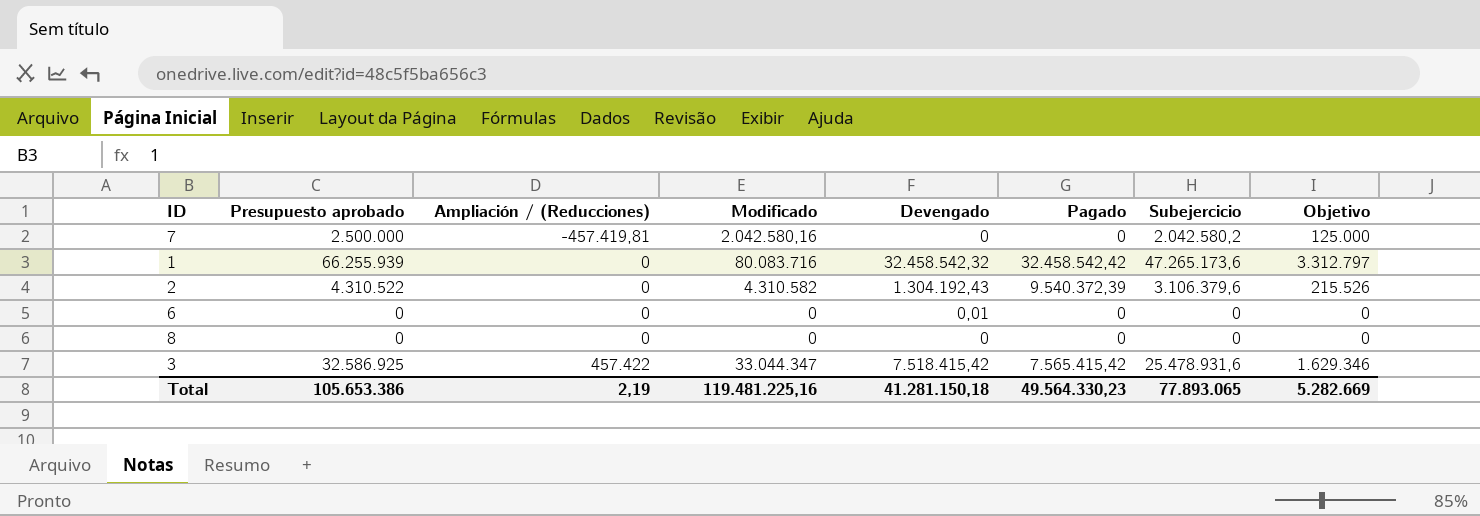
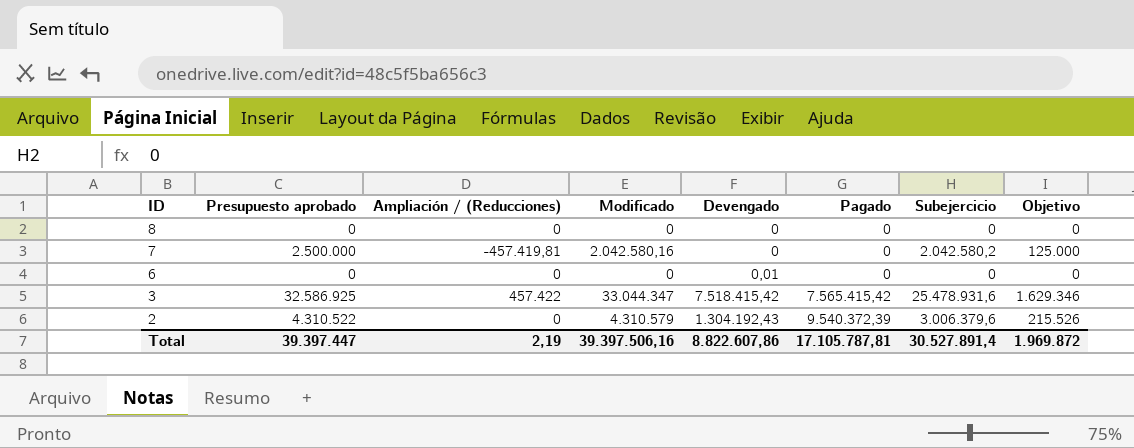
row order: Ampliación / (Reducciones) ascending -> ID descending
row 1: 66.255.939 | 0 | 80.083.716 | 32.458.542,32 | 32.458.542,42 | 47.265.173,6 | 3.312.797 -> none
2 | Modificado: 4.310.582 -> 4.310.579
2 | Subejercicio: 3.106.379,6 -> 3.006.379,6
Total | Presupuesto aprobado: 105.653.386 -> 39.397.447
Total | Modificado: 119.481.225,16 -> 39.397.506,16
Total | Devengado: 41.281.150,18 -> 8.822.607,86
Total | Pagado: 49.564.330,23 -> 17.105.787,81
Total | Subejercicio: 77.893.065 -> 30.527.891,4
Total | Objetivo: 5.282.669 -> 1.969.872

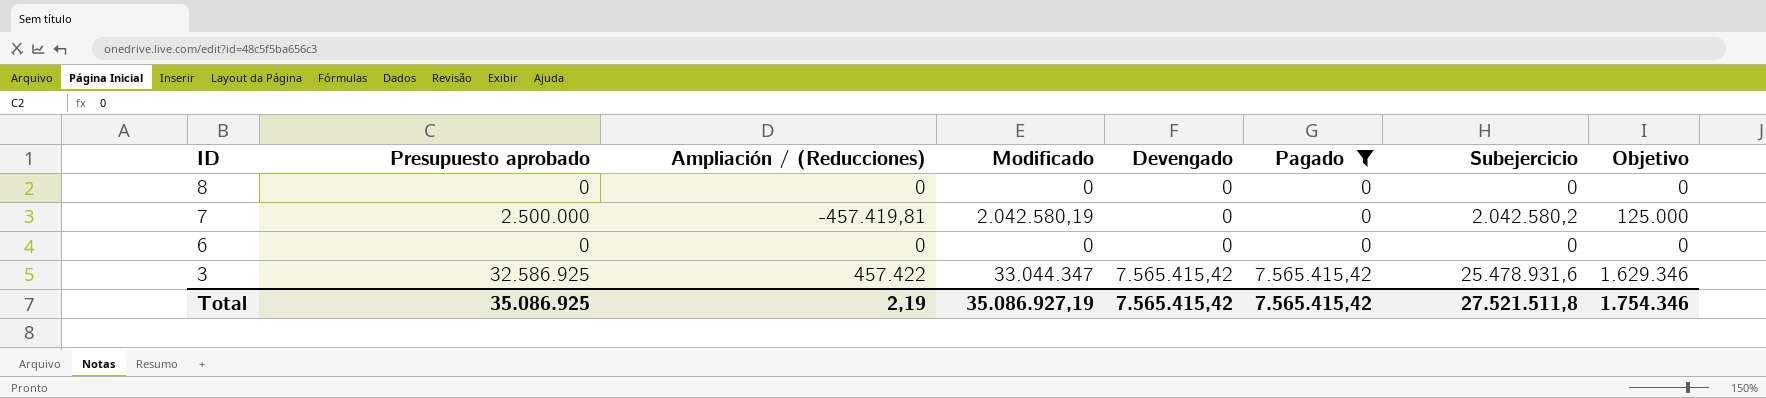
filter: none -> Pagado != 9.540.372,39
7 | Modificado: 2.042.580,16 -> 2.042.580,19
6 | Devengado: 0,01 -> 0
3 | Devengado: 7.518.415,42 -> 7.565.415,42
Total | Presupuesto aprobado: 39.397.447 -> 35.086.925
Total | Modificado: 39.397.506,16 -> 35.086.927,19
Total | Devengado: 8.822.607,86 -> 7.565.415,42
Total | Pagado: 17.105.787,81 -> 7.565.415,42
Total | Subejercicio: 30.527.891,4 -> 27.521.511,8
Total | Objetivo: 1.969.872 -> 1.754.346

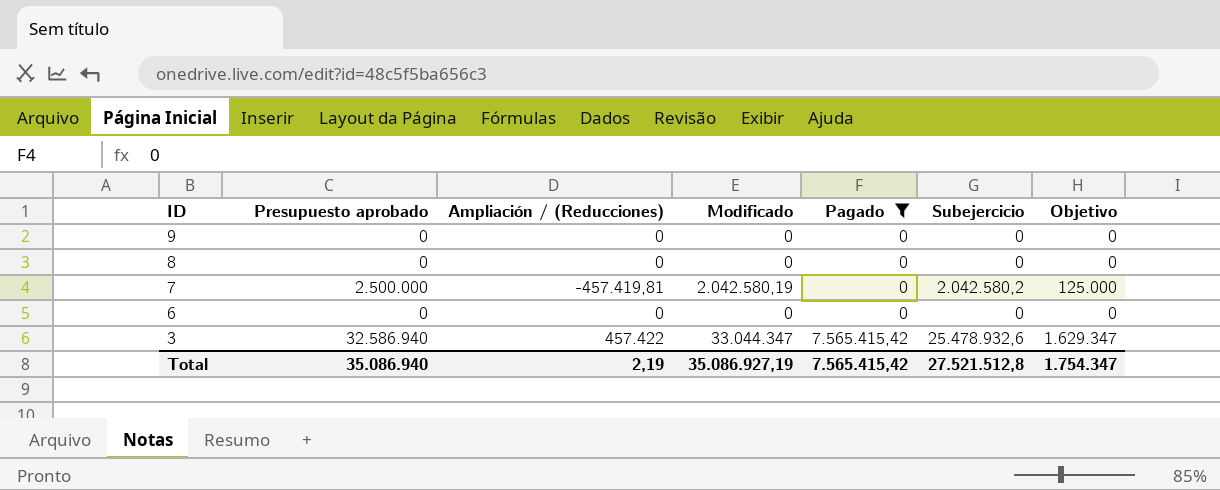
column Devengado | position: 5 -> none
row 9: none -> 0 | 0 | 0 | 0 | 0 | 0
3 | Presupuesto aprobado: 32.586.925 -> 32.586.940
3 | Subejercicio: 25.478.931,6 -> 25.478.932,6
3 | Objetivo: 1.629.346 -> 1.629.347
Total | Presupuesto aprobado: 35.086.925 -> 35.086.940
Total | Subejercicio: 27.521.511,8 -> 27.521.512,8
Total | Objetivo: 1.754.346 -> 1.754.347

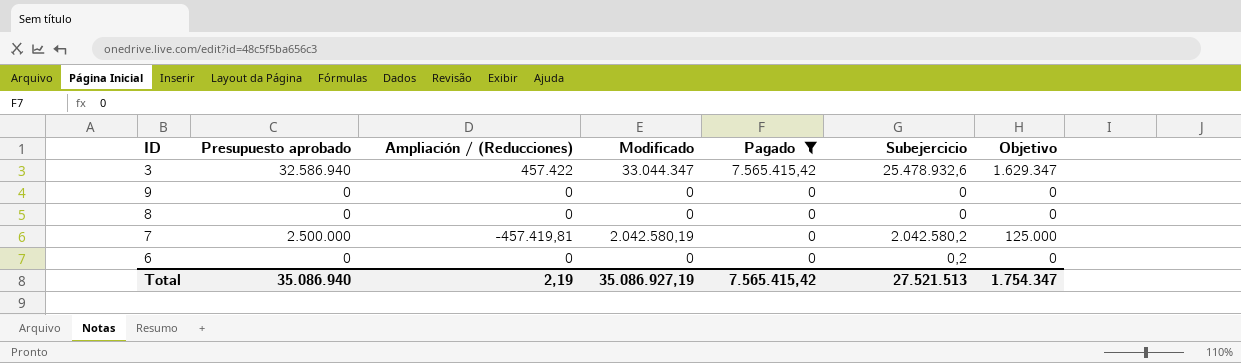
row order: ID descending -> Pagado descending
6 | Subejercicio: 0 -> 0,2
Total | Subejercicio: 27.521.512,8 -> 27.521.513

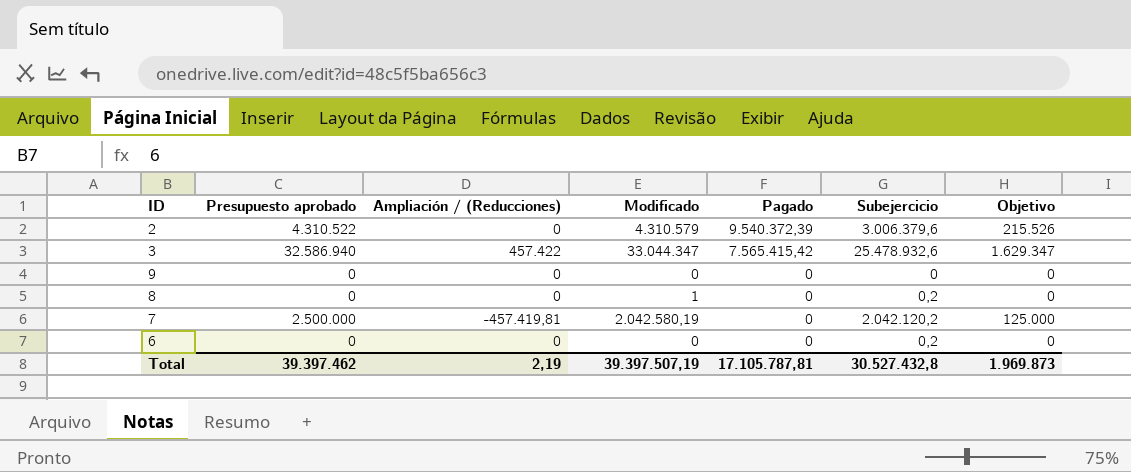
filter: Pagado != 9.540.372,39 -> none
8 | Modificado: 0 -> 1
8 | Subejercicio: 0 -> 0,2
7 | Subejercicio: 2.042.580,2 -> 2.042.120,2
Total | Presupuesto aprobado: 35.086.940 -> 39.397.462
Total | Modificado: 35.086.927,19 -> 39.397.507,19
Total | Pagado: 7.565.415,42 -> 17.105.787,81
Total | Subejercicio: 27.521.513 -> 30.527.432,8
Total | Objetivo: 1.754.347 -> 1.969.873

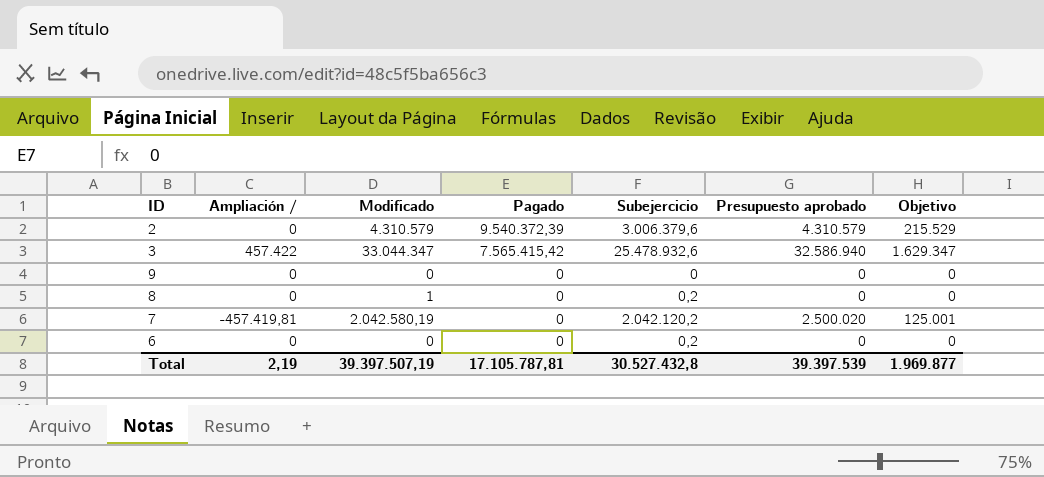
column name: Ampliación / (Reducciones) -> Ampliación /
column Presupuesto aprobado | position: 2 -> 6
2 | Presupuesto aprobado: 4.310.522 -> 4.310.579
2 | Objetivo: 215.526 -> 215.529
7 | Presupuesto aprobado: 2.500.000 -> 2.500.020
7 | Objetivo: 125.000 -> 125.001
Total | Presupuesto aprobado: 39.397.462 -> 39.397.539
Total | Objetivo: 1.969.873 -> 1.969.877

